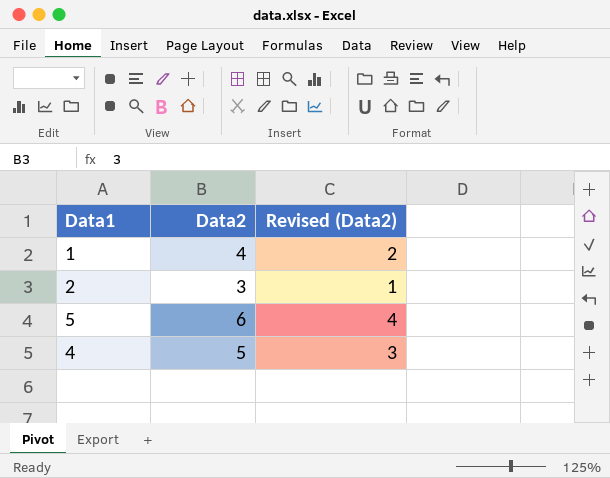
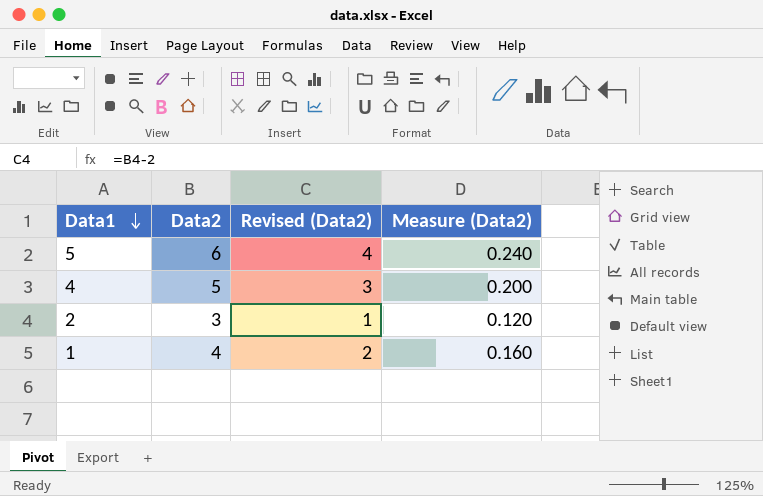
row order: none -> Data1 descending
column Measure (Data2) | formula: none -> [Data2] * 0.04

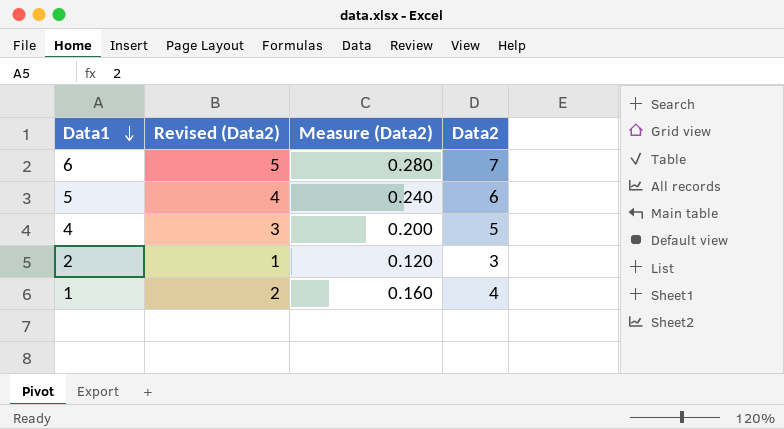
column Data2 | position: 2 -> 4
row 6: none -> 5 | 0.280 | 7

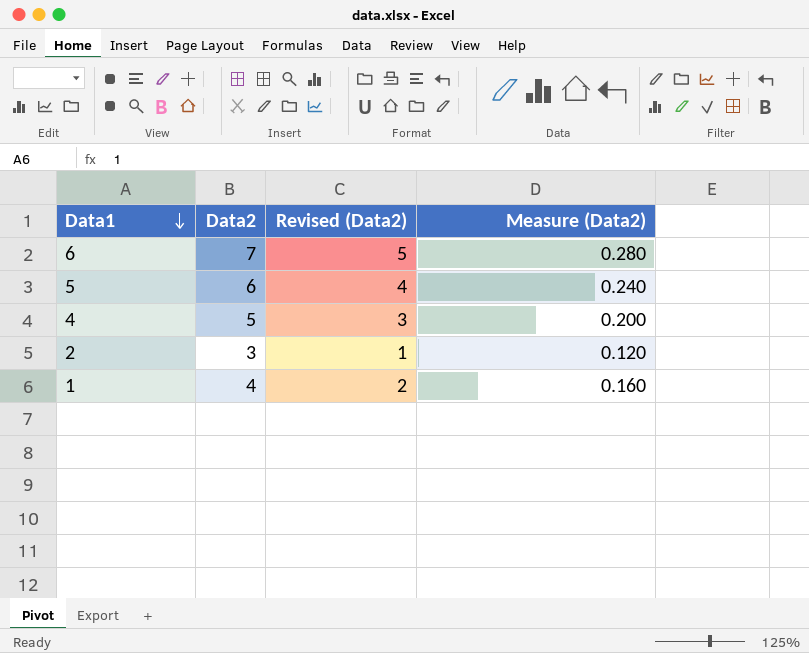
column Data2 | position: 4 -> 2

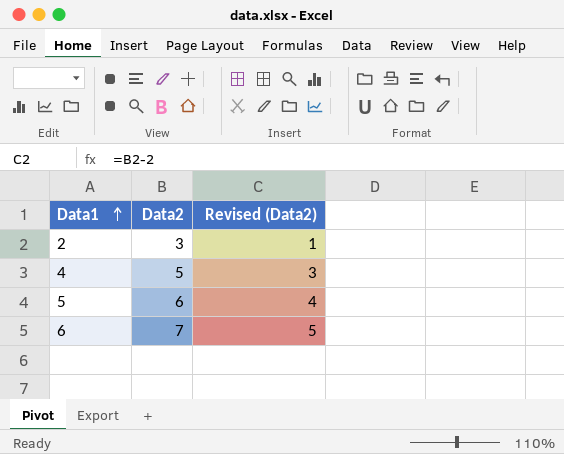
row order: Data1 descending -> Data1 ascending
column Measure (Data2) | formula: [Data2] * 0.04 -> none
row 1: 4 | 2 | 0.160 -> none

